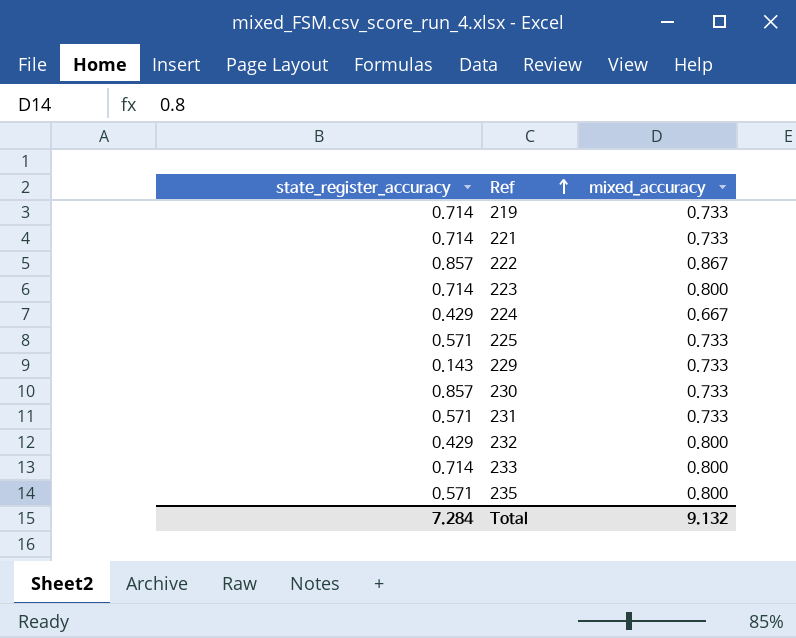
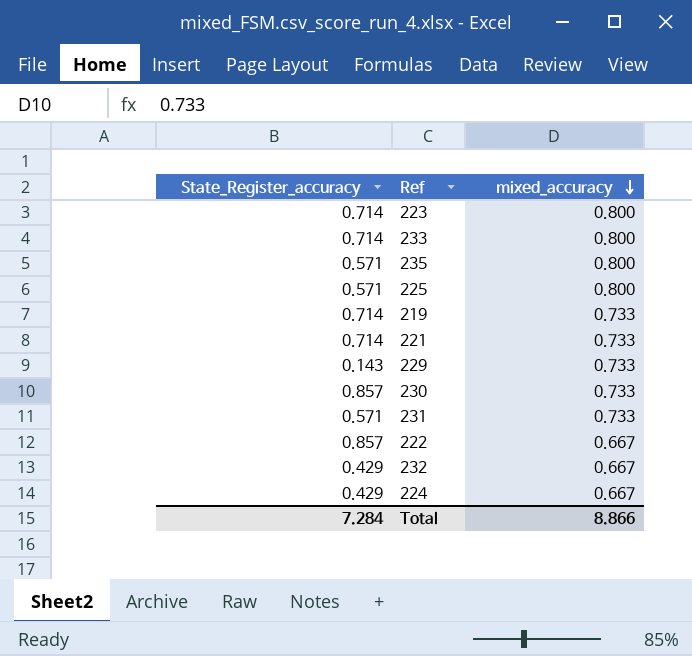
row order: Ref ascending -> mixed_accuracy descending
column name: state_register_accuracy -> State_Register_accuracy
225 | mixed_accuracy: 0.733 -> 0.800
222 | mixed_accuracy: 0.867 -> 0.667
232 | mixed_accuracy: 0.800 -> 0.667
Total | mixed_accuracy: 9.132 -> 8.866

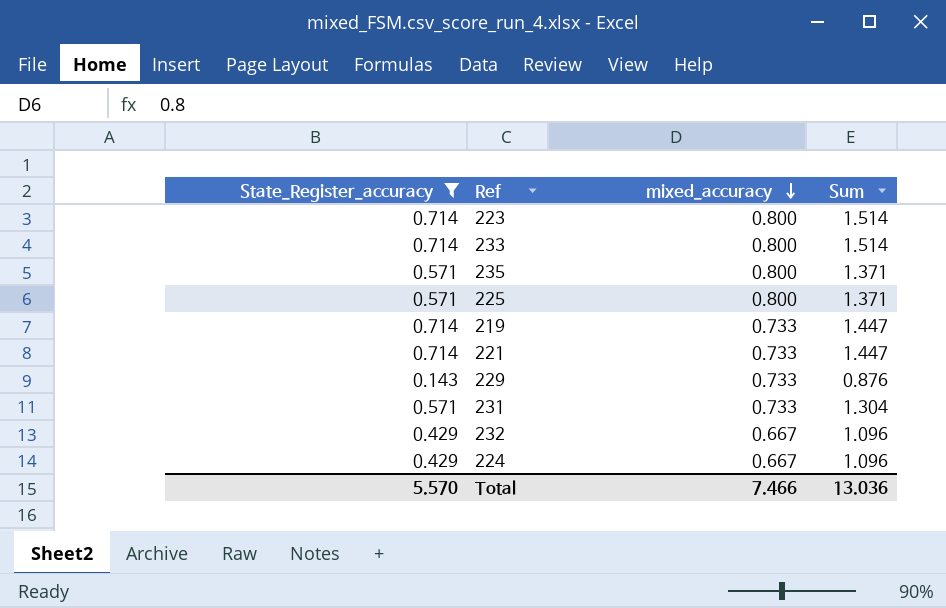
filter: none -> State_Register_accuracy != 0.857
column Sum | formula: none -> [State_Register_accuracy] + [mixed_accuracy]
Total | State_Register_accuracy: 7.284 -> 5.570
Total | mixed_accuracy: 8.866 -> 7.466

